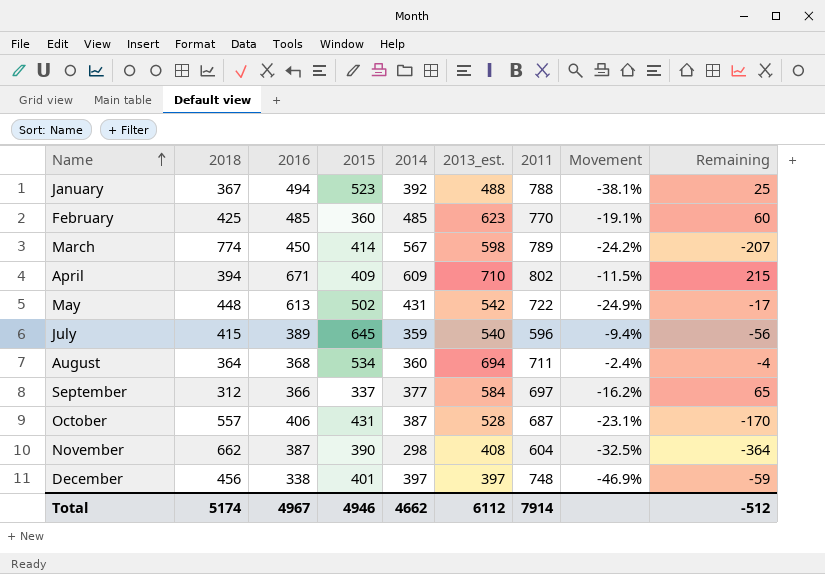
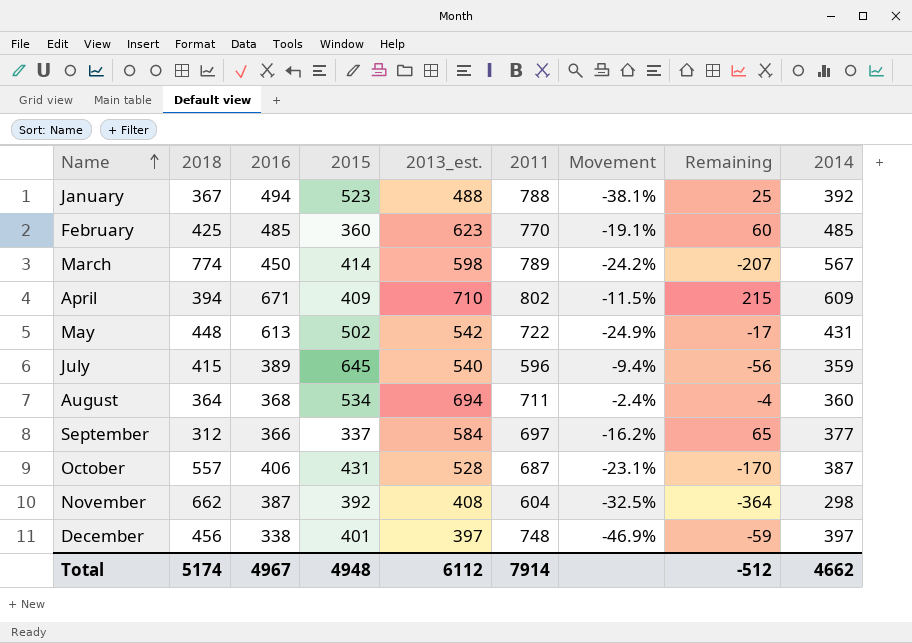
column 2014 | position: 5 -> 9
November | 2015: 390 -> 392
Total | 2015: 4946 -> 4948

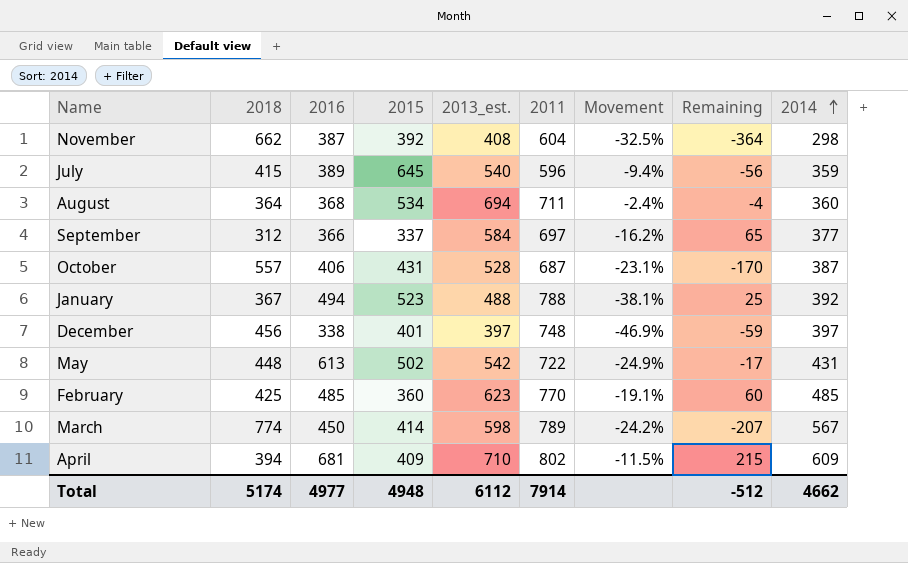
row order: Name ascending -> 2014 ascending
April | 2016: 671 -> 681
Total | 2016: 4967 -> 4977

